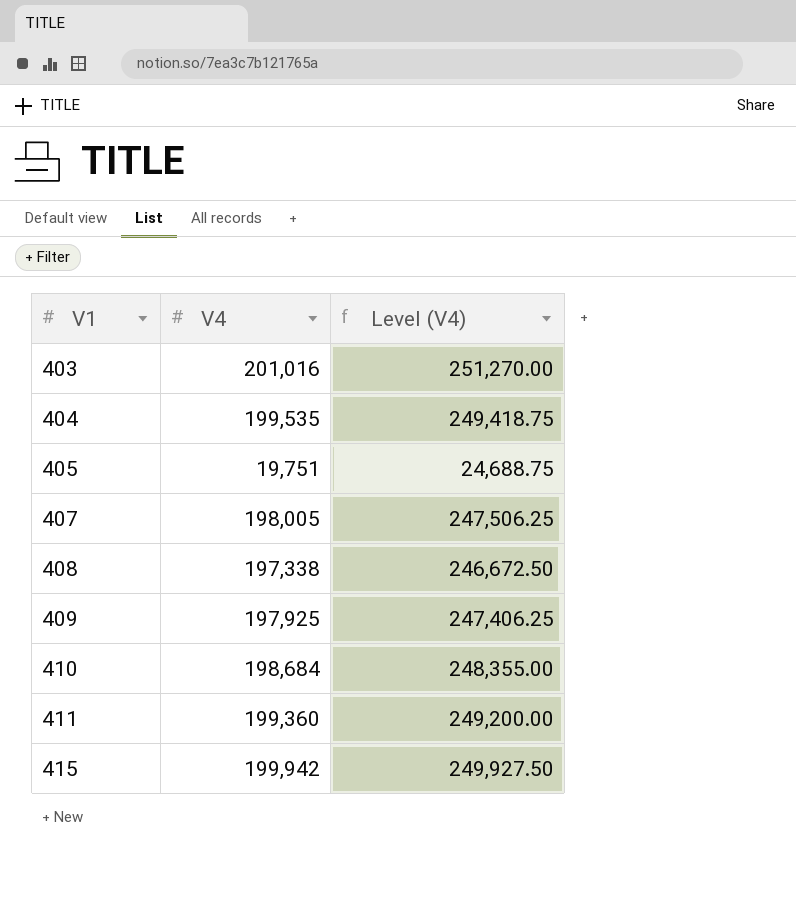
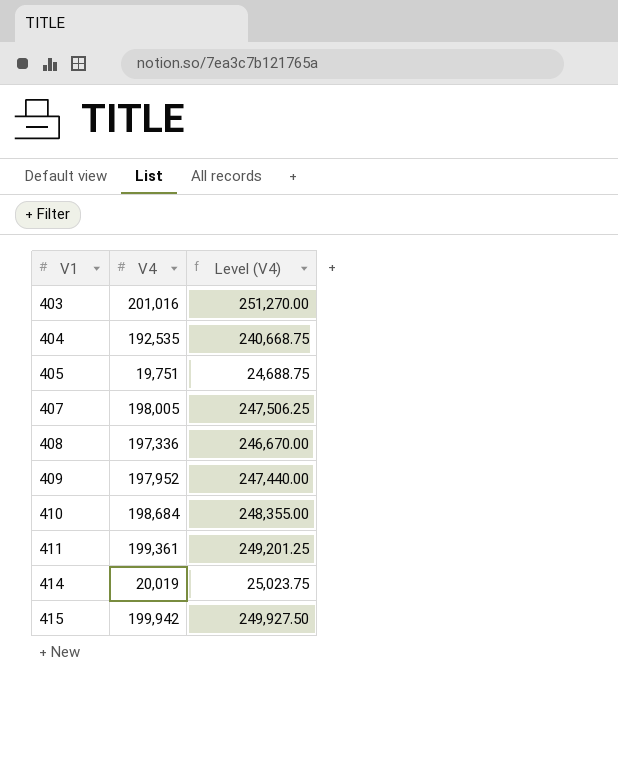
404 | V4: 199,535 -> 192,535
404 | Level (V4): 249,418.75 -> 240,668.75
408 | V4: 197,338 -> 197,336
408 | Level (V4): 246,672.50 -> 246,670.00
409 | V4: 197,925 -> 197,952
409 | Level (V4): 247,406.25 -> 247,440.00
411 | V4: 199,360 -> 199,361
411 | Level (V4): 249,200.00 -> 249,201.25
row 414: none -> 20,019 | 25,023.75

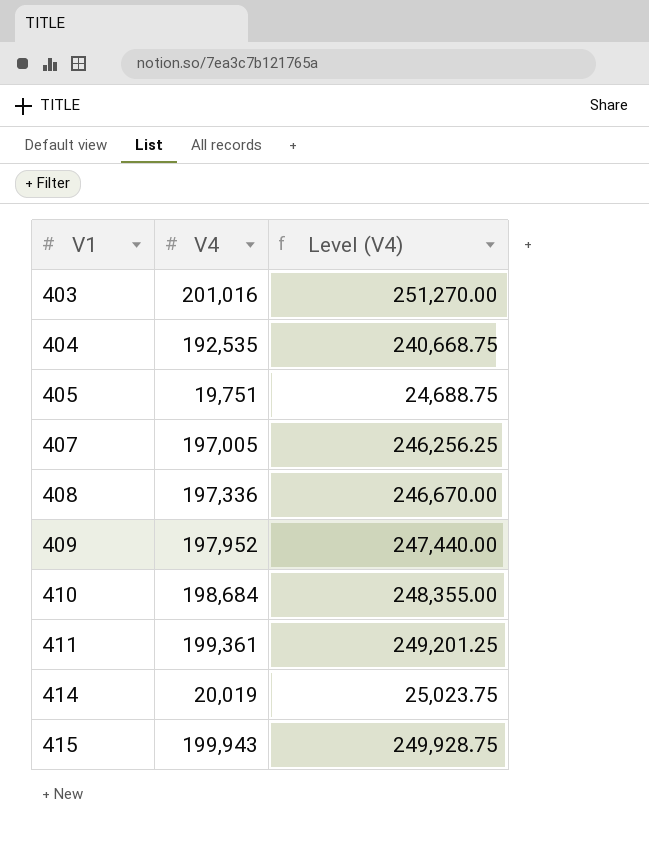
407 | V4: 198,005 -> 197,005
407 | Level (V4): 247,506.25 -> 246,256.25
415 | V4: 199,942 -> 199,943
415 | Level (V4): 249,927.50 -> 249,928.75

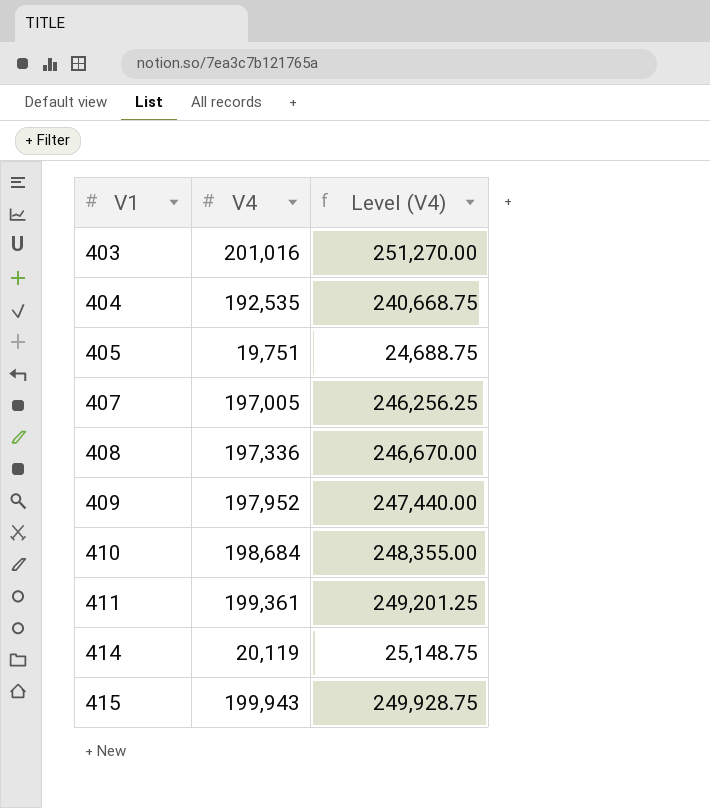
414 | V4: 20,019 -> 20,119
414 | Level (V4): 25,023.75 -> 25,148.75

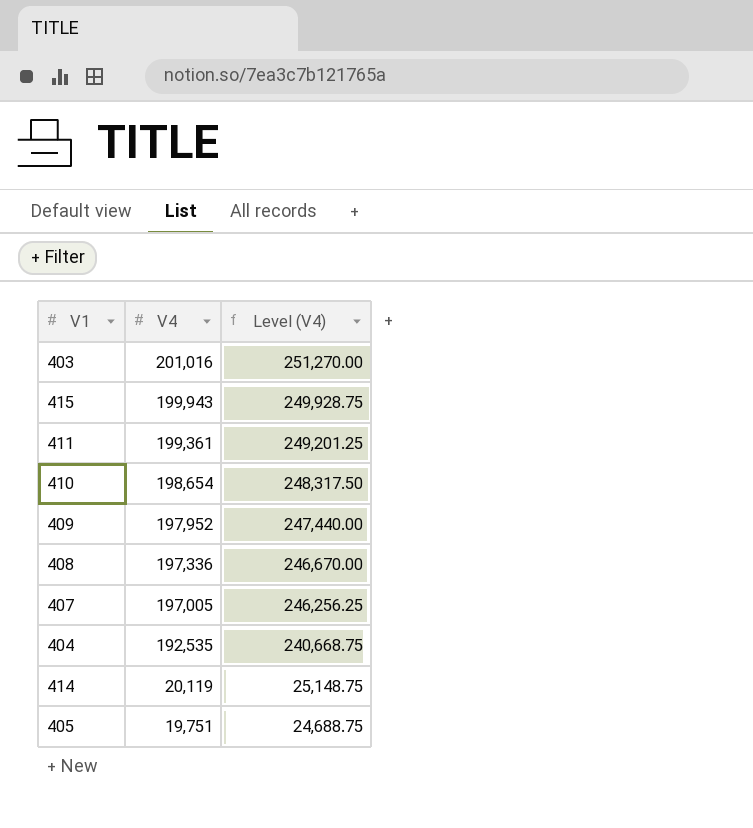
row order: V1 ascending -> V4 descending
410 | V4: 198,684 -> 198,654
410 | Level (V4): 248,355.00 -> 248,317.50

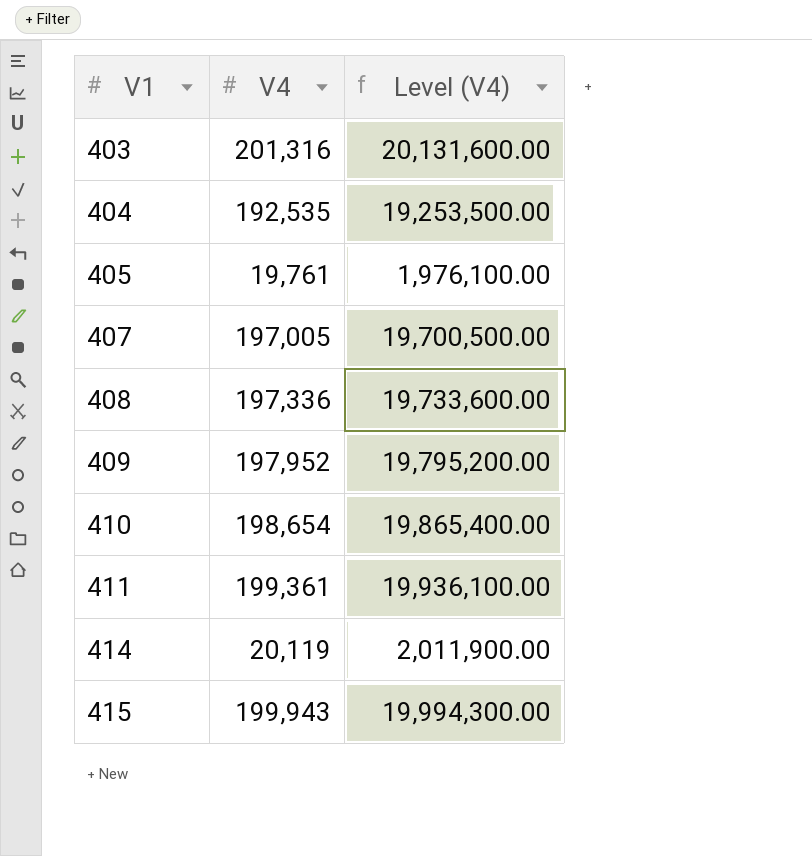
row order: V4 descending -> V1 ascending
column Level (V4) | formula: [V4] * 1.25 -> [V4] * 100
403 | V4: 201,016 -> 201,316
405 | V4: 19,751 -> 19,761

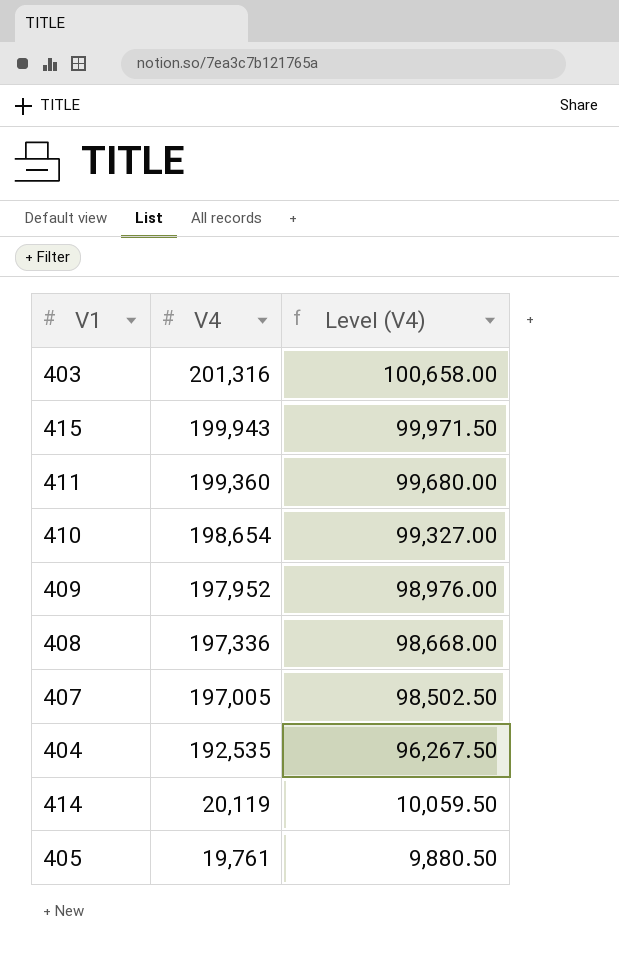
row order: V1 ascending -> V4 descending
column Level (V4) | formula: [V4] * 100 -> [V4] * 0.5
411 | V4: 199,361 -> 199,360

